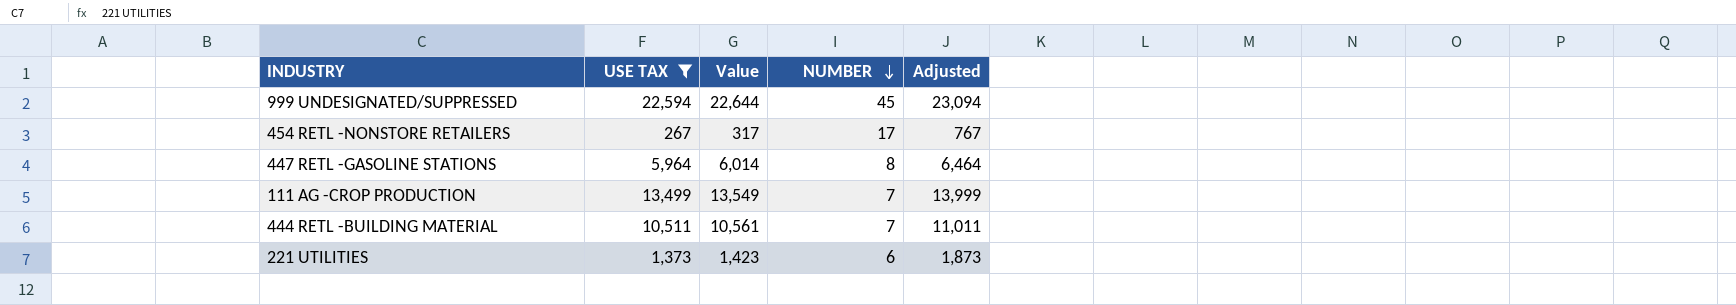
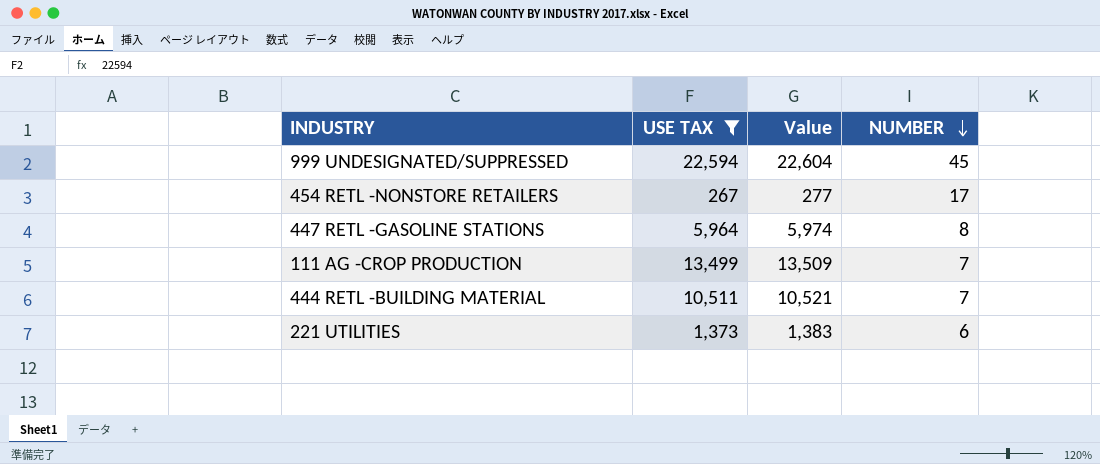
column Adjusted | formula: [USE TAX] + 500 -> none
column Value | formula: [USE TAX] + 50 -> [USE TAX] + 10

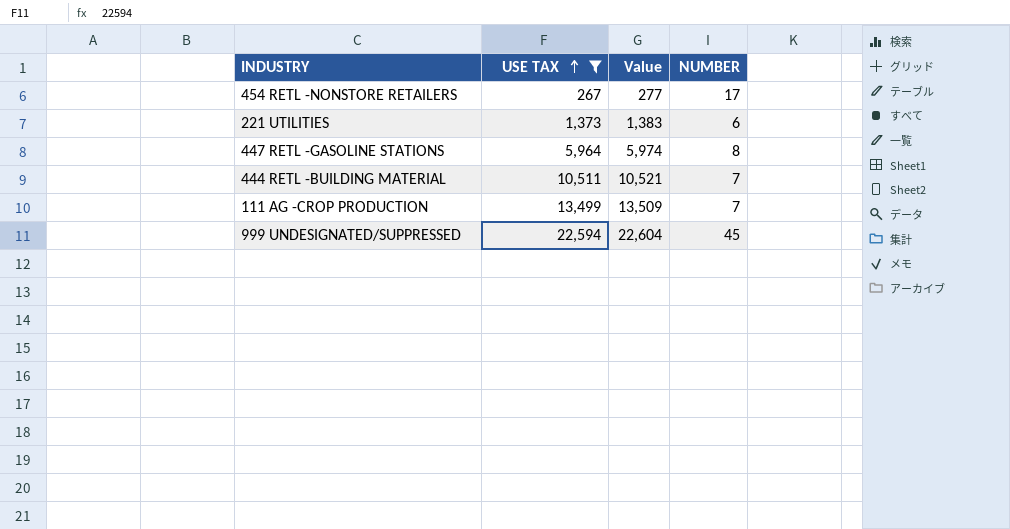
row order: NUMBER descending -> USE TAX ascending

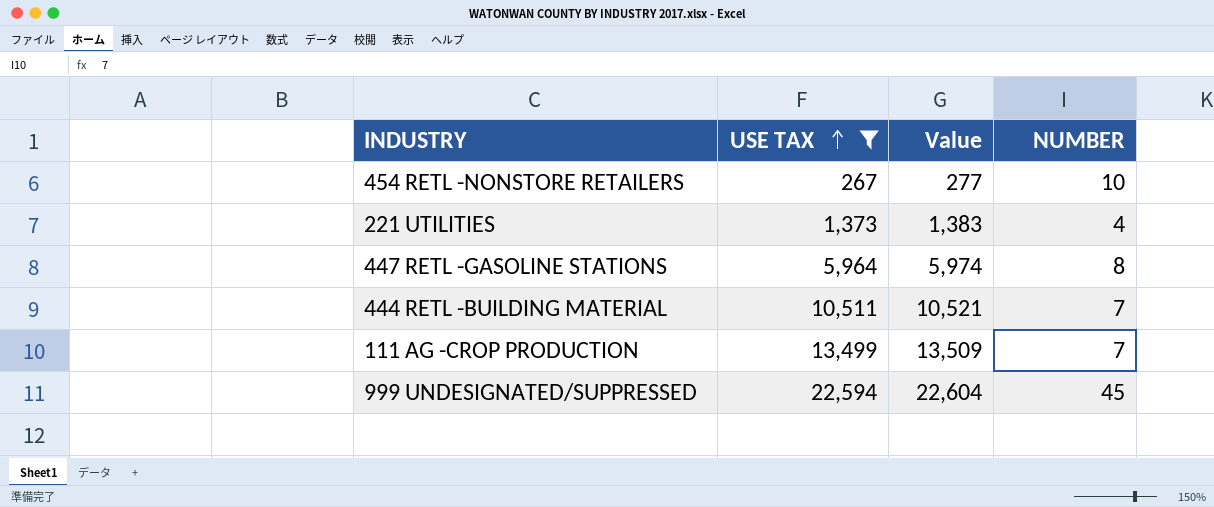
454 RETL -NONSTORE RETAILERS | NUMBER: 17 -> 10
221 UTILITIES | NUMBER: 6 -> 4

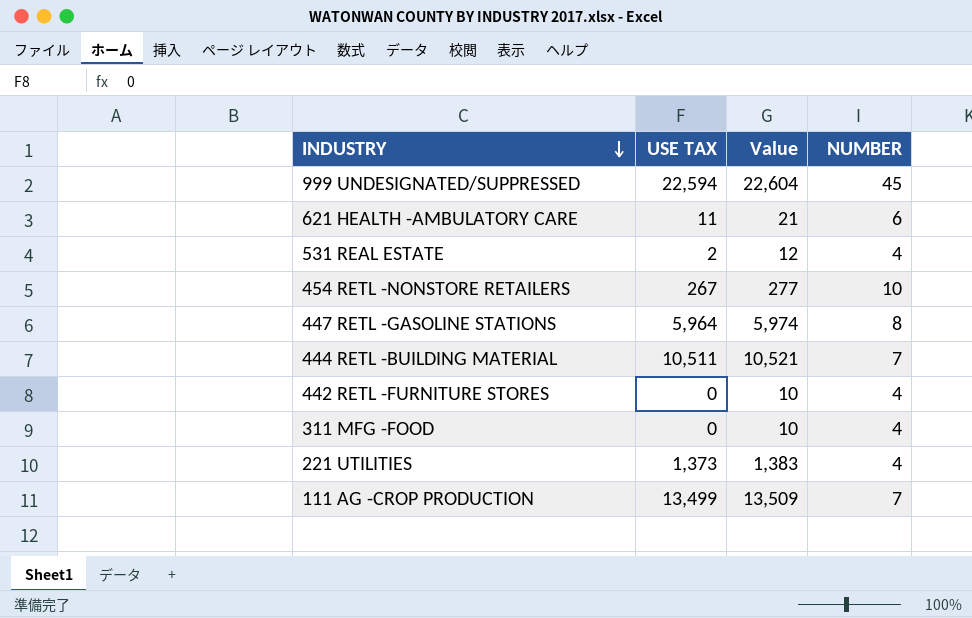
filter: USE TAX >= 267 -> none
row order: USE TAX ascending -> INDUSTRY descending

